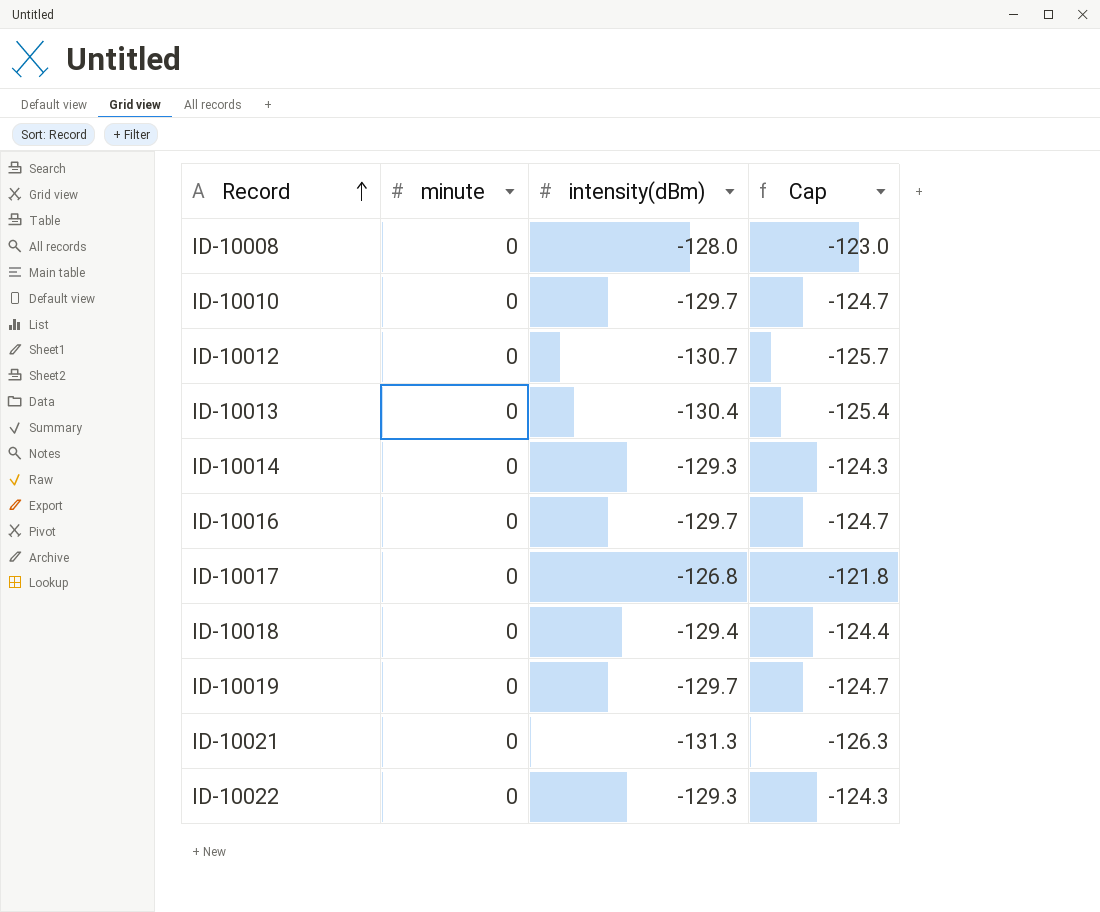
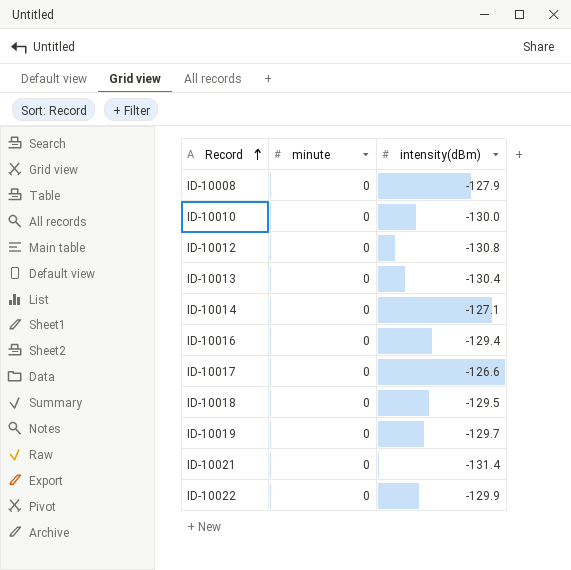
column Cap | formula: [intensity(dBm)] + 5 -> none
ID-10008 | intensity(dBm): -128.0 -> -127.9
ID-10010 | intensity(dBm): -129.7 -> -130.0
ID-10012 | intensity(dBm): -130.7 -> -130.8
ID-10014 | intensity(dBm): -129.3 -> -127.1
ID-10016 | intensity(dBm): -129.7 -> -129.4
ID-10017 | intensity(dBm): -126.8 -> -126.6
ID-10018 | intensity(dBm): -129.4 -> -129.5
ID-10021 | intensity(dBm): -131.3 -> -131.4
ID-10022 | intensity(dBm): -129.3 -> -129.9

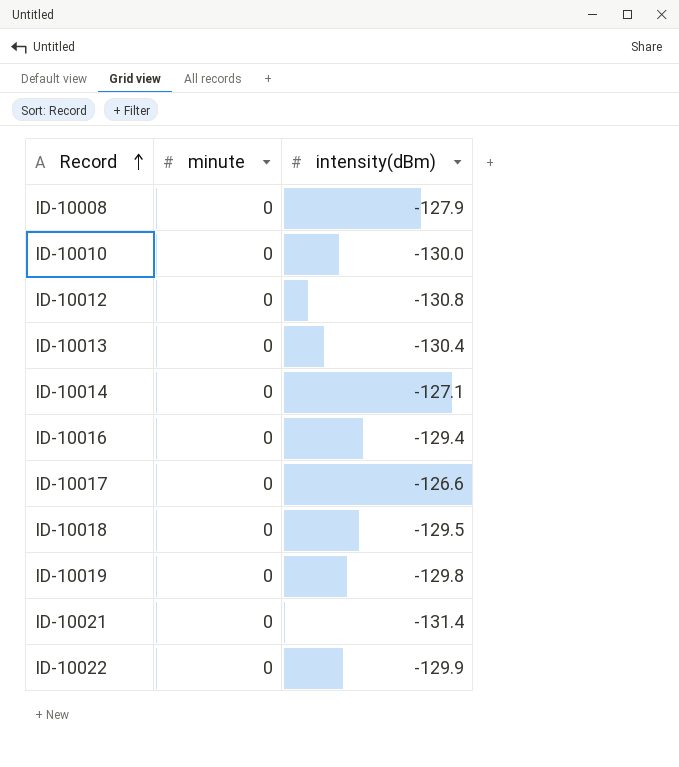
ID-10019 | intensity(dBm): -129.7 -> -129.8

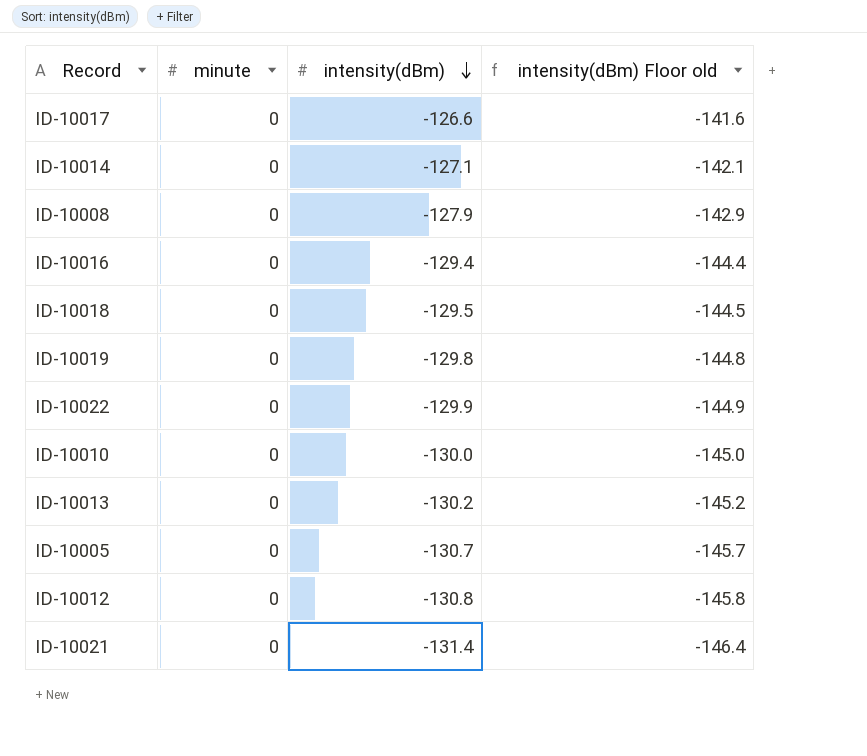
row order: Record ascending -> intensity(dBm) descending
column intensity(dBm) Floor old | formula: none -> [intensity(dBm)] - 15
ID-10013 | intensity(dBm): -130.4 -> -130.2
row ID-10005: none -> 0 | -130.7 | -145.7

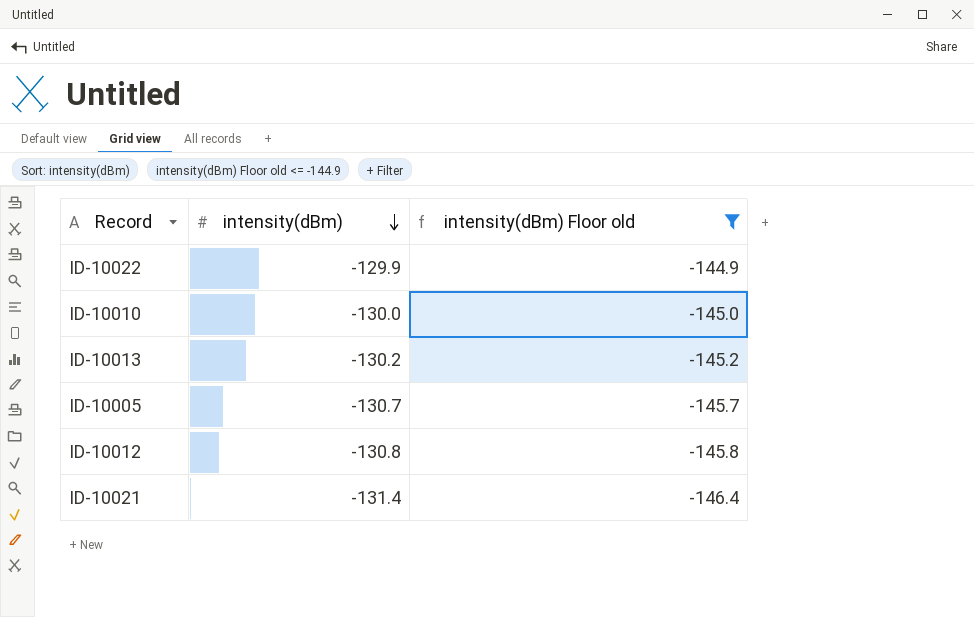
filter: none -> intensity(dBm) Floor old <= -144.9
column minute | position: 2 -> none

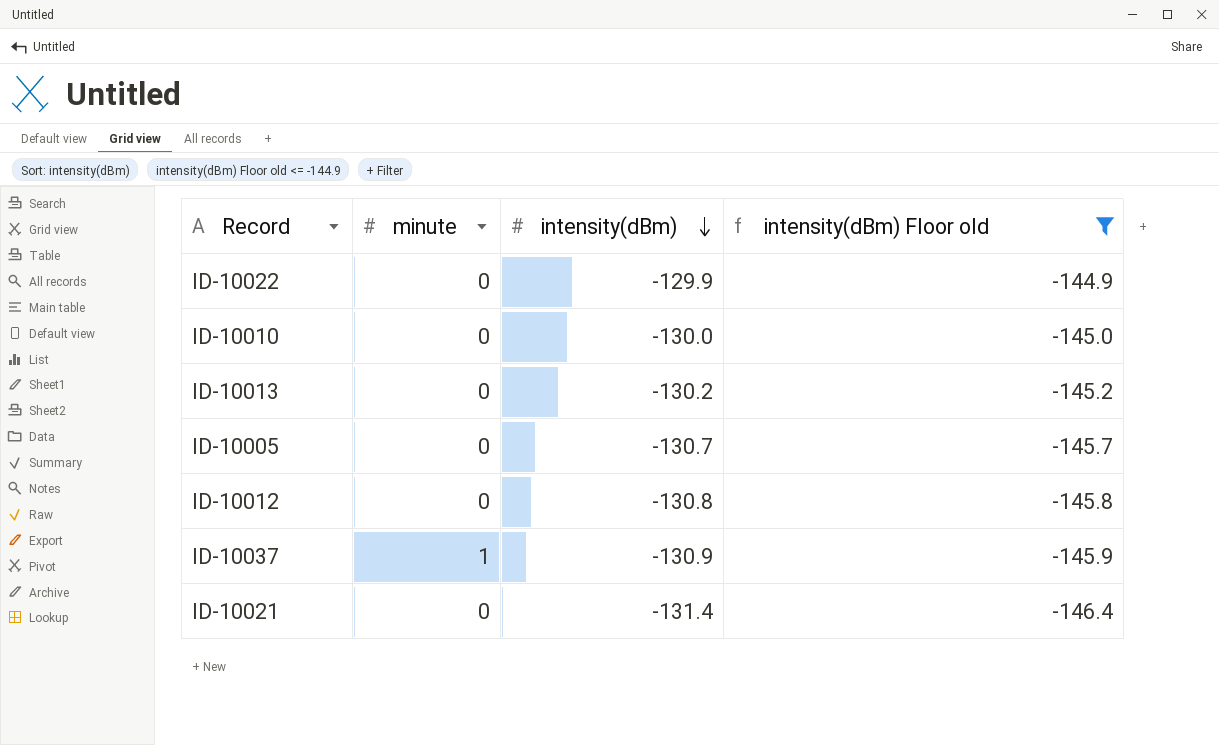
column minute | position: none -> 2
row ID-10037: none -> 1 | -130.9 | -145.9

